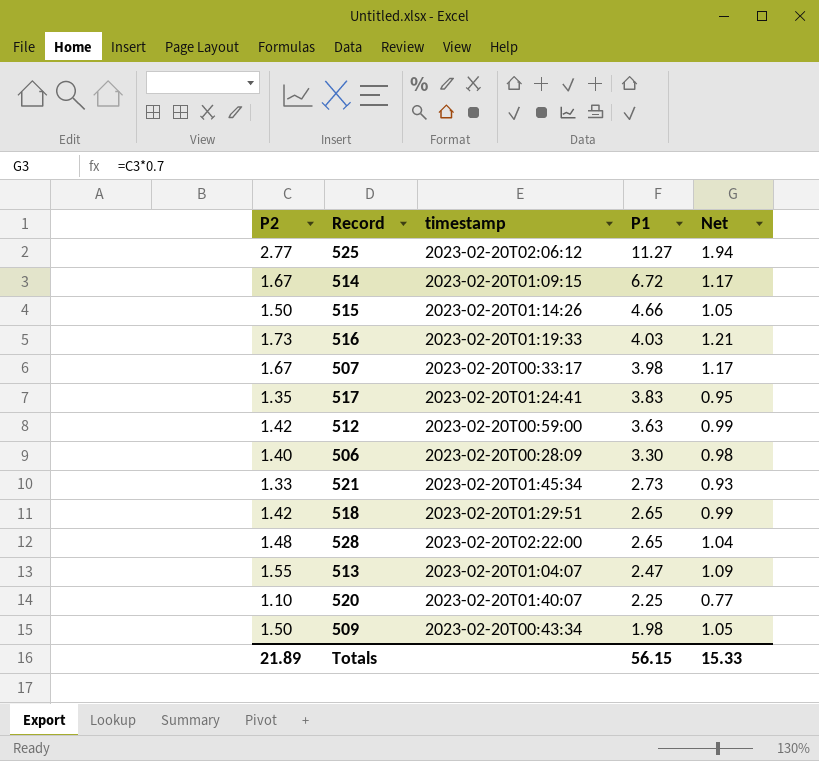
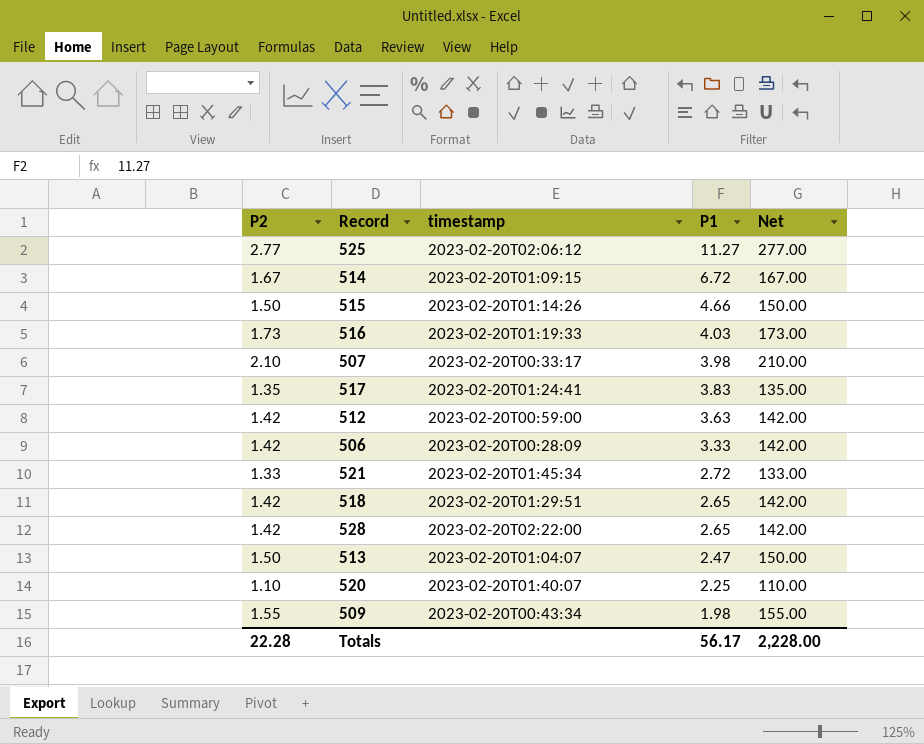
column Net | formula: [P2] * 0.7 -> [P2] * 100
507 | P2: 1.67 -> 2.10
506 | P2: 1.40 -> 1.42
506 | P1: 3.30 -> 3.33
521 | P1: 2.73 -> 2.72
528 | P2: 1.48 -> 1.42
513 | P2: 1.55 -> 1.50
509 | P2: 1.50 -> 1.55
Totals | P2: 21.89 -> 22.28
Totals | P1: 56.15 -> 56.17
Totals | Net: 15.33 -> 2,228.00

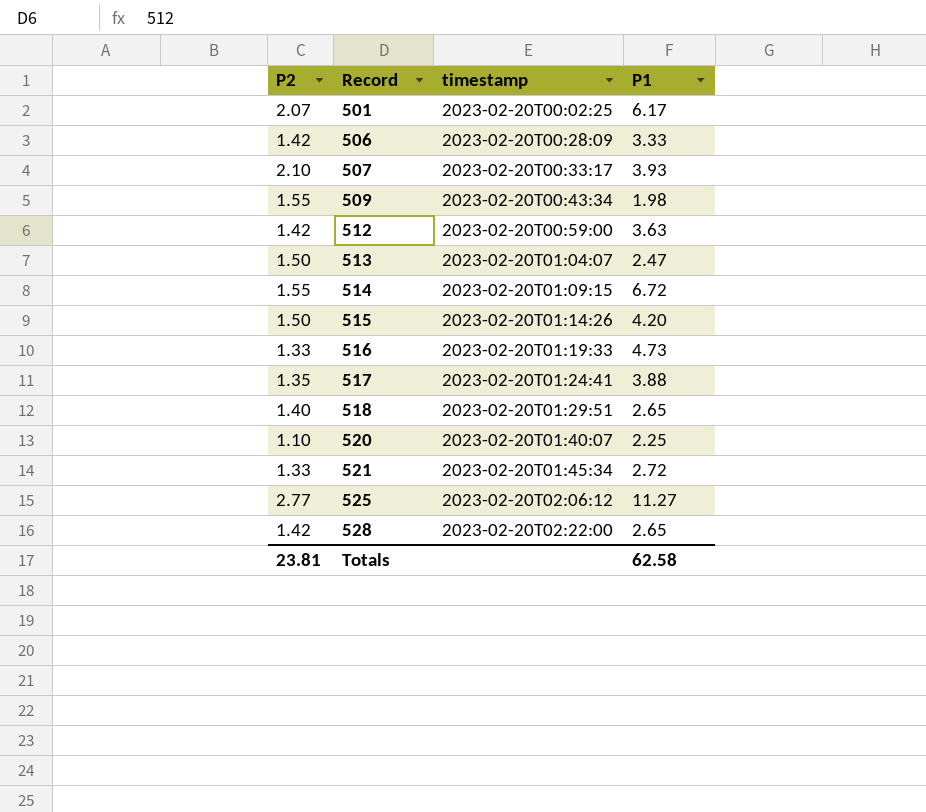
row order: P1 descending -> Record ascending
column Net | formula: [P2] * 100 -> none
row 501: none -> 2.07 | 2023-02-20T00:02:25 | 6.17
507 | P1: 3.98 -> 3.93
514 | P2: 1.67 -> 1.55
515 | P1: 4.66 -> 4.20
516 | P2: 1.73 -> 1.33
516 | P1: 4.03 -> 4.73
517 | P1: 3.83 -> 3.88
518 | P2: 1.42 -> 1.40
Totals | P2: 22.28 -> 23.81
Totals | P1: 56.17 -> 62.58

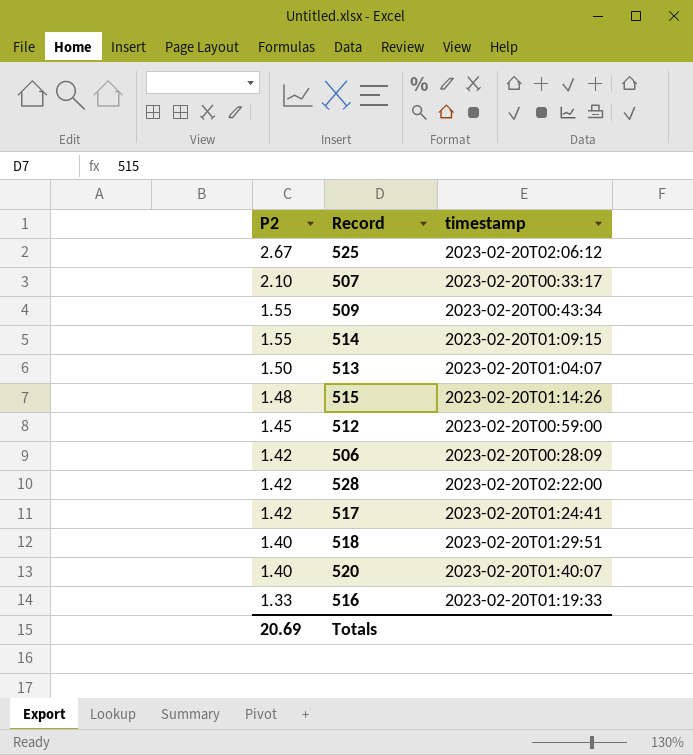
row order: Record ascending -> P2 descending
column P1 | position: 4 -> none
row 501: 2.07 | 2023-02-20T00:02:25 | 6.17 -> none
row 521: 1.33 | 2023-02-20T01:45:34 | 2.72 -> none
525 | P2: 2.77 -> 2.67
515 | P2: 1.50 -> 1.48
512 | P2: 1.42 -> 1.45
517 | P2: 1.35 -> 1.42
520 | P2: 1.10 -> 1.40
Totals | P2: 23.81 -> 20.69

